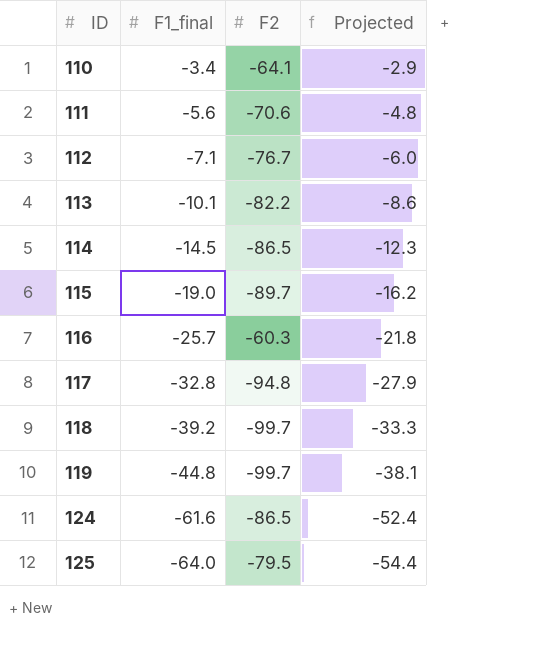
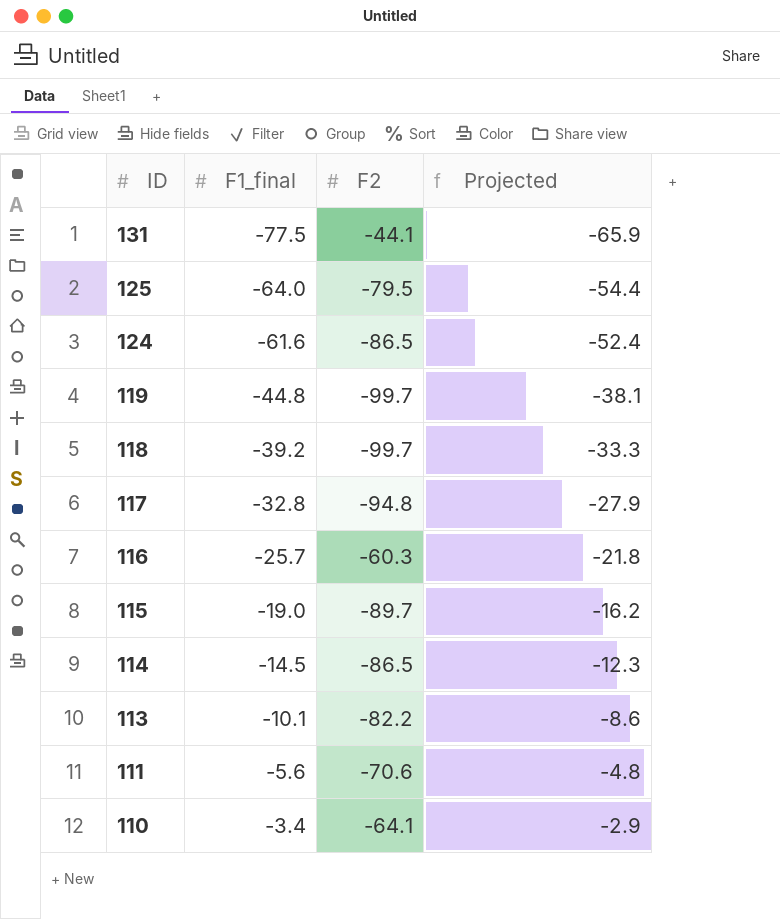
row order: ID ascending -> ID descending
row 112: -7.1 | -76.7 | -6.0 -> none
row 131: none -> -77.5 | -44.1 | -65.9

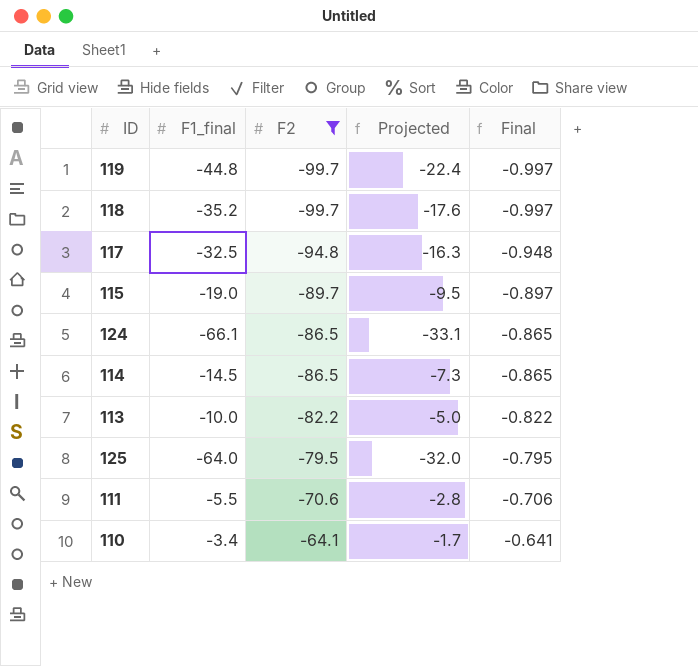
filter: none -> F2 <= -64.1
row order: ID descending -> F2 ascending
column Projected | formula: [F1_final] * 0.85 -> [F1_final] * 0.5
column Final | formula: none -> [F2] * 0.01
118 | F1_final: -39.2 -> -35.2
117 | F1_final: -32.8 -> -32.5
124 | F1_final: -61.6 -> -66.1
113 | F1_final: -10.1 -> -10.0
111 | F1_final: -5.6 -> -5.5

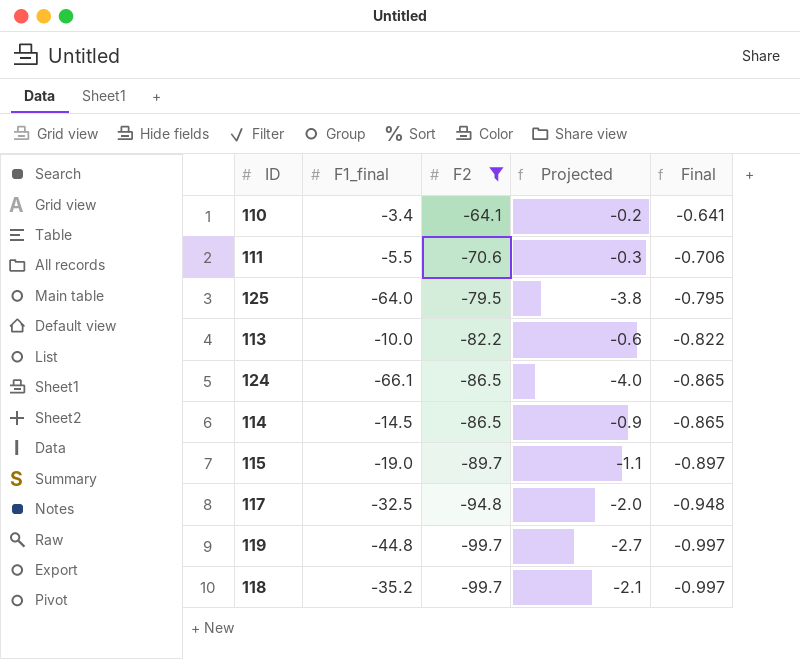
row order: F2 ascending -> F2 descending
column Projected | formula: [F1_final] * 0.5 -> [F1_final] * 0.06

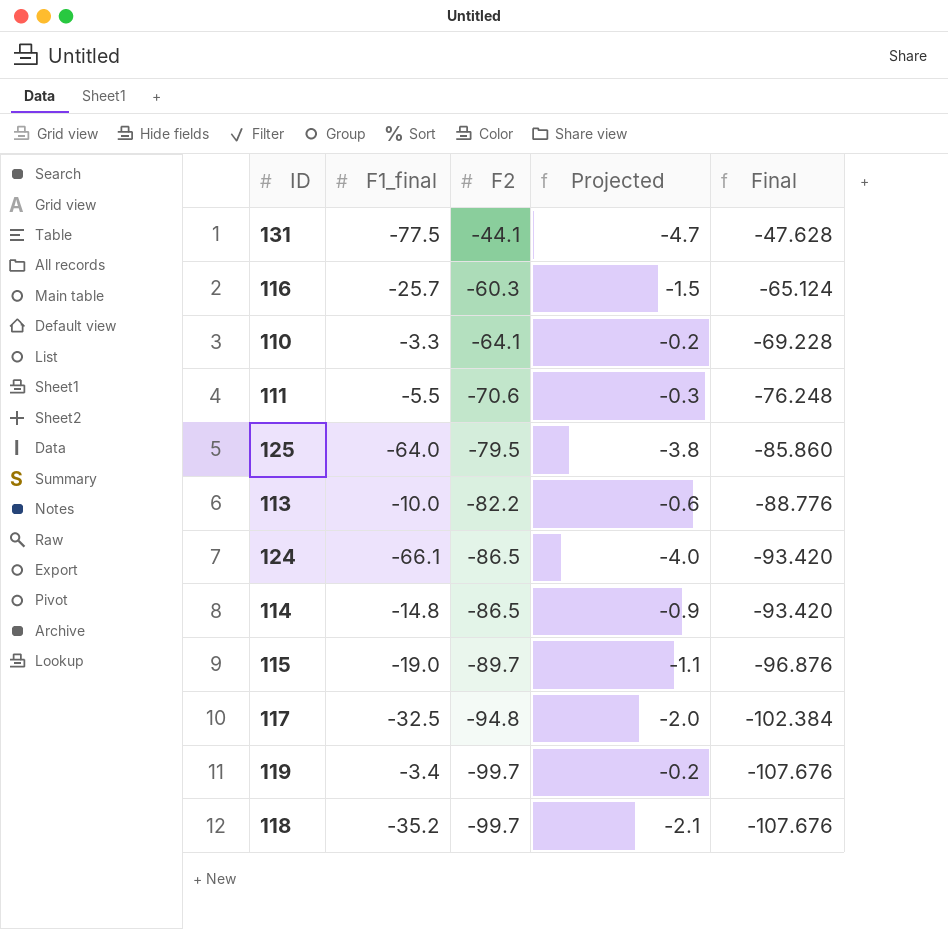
filter: F2 <= -64.1 -> none
column Final | formula: [F2] * 0.01 -> [F2] * 1.08
110 | F1_final: -3.4 -> -3.3
114 | F1_final: -14.5 -> -14.8
119 | F1_final: -44.8 -> -3.4
119 | Projected: -2.7 -> -0.2

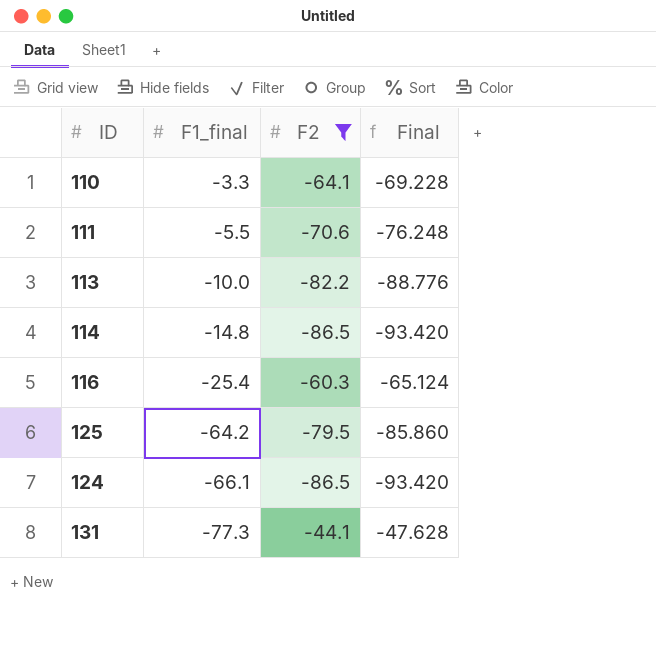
filter: none -> F2 >= -86.5
row order: F2 descending -> F1_final descending
column Projected | formula: [F1_final] * 0.06 -> none
116 | F1_final: -25.7 -> -25.4
125 | F1_final: -64.0 -> -64.2
131 | F1_final: -77.5 -> -77.3

